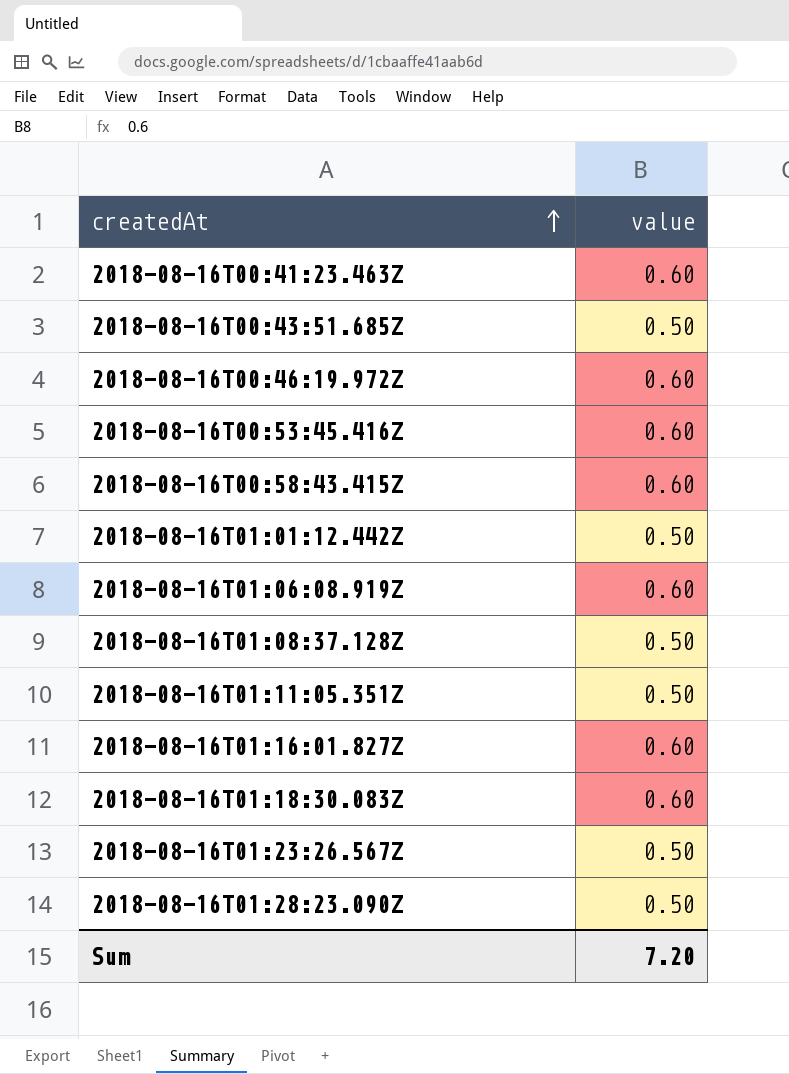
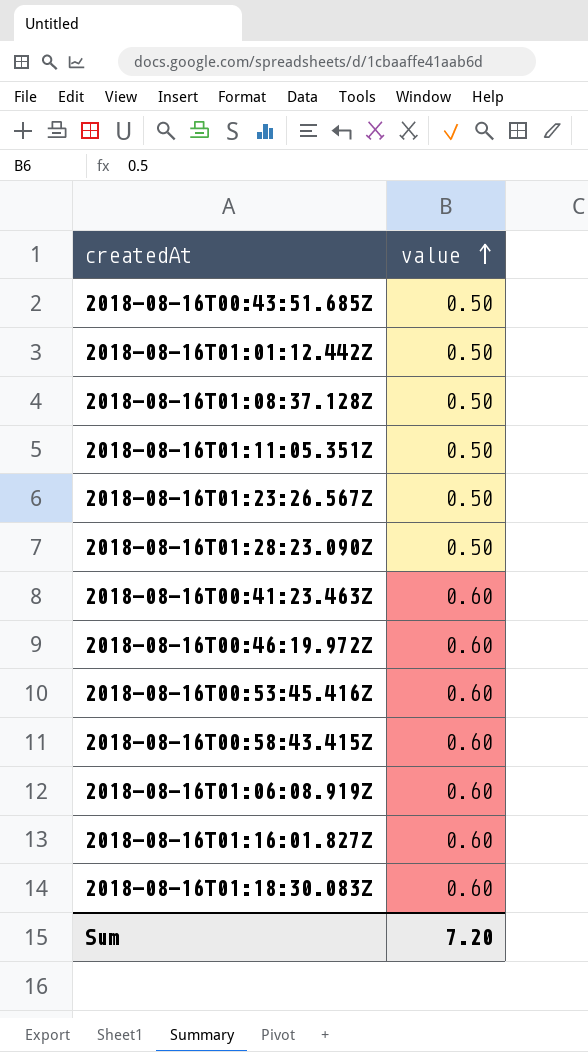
row order: createdAt ascending -> value ascending

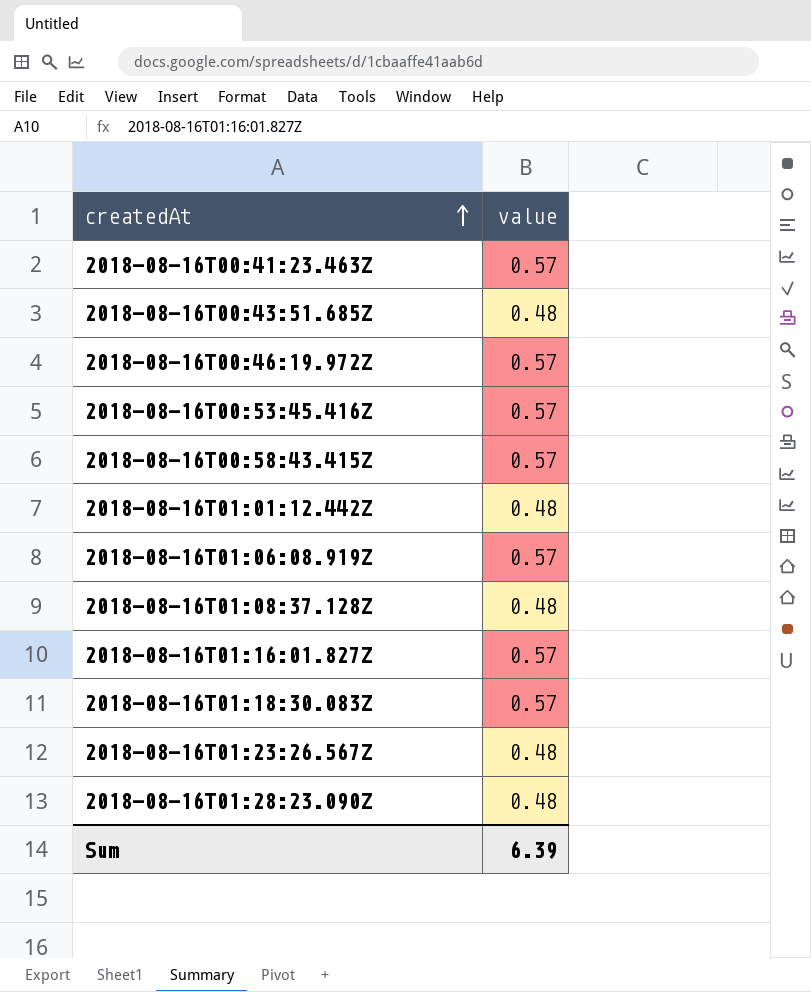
row order: value ascending -> createdAt ascending
row 2018-08-16T01:11:05.351Z: 0.50 -> none
2018-08-16T00:41:23.463Z | value: 0.60 -> 0.57
2018-08-16T00:43:51.685Z | value: 0.50 -> 0.48
2018-08-16T00:46:19.972Z | value: 0.60 -> 0.57
2018-08-16T00:53:45.416Z | value: 0.60 -> 0.57
2018-08-16T00:58:43.415Z | value: 0.60 -> 0.57
2018-08-16T01:01:12.442Z | value: 0.50 -> 0.48
2018-08-16T01:06:08.919Z | value: 0.60 -> 0.57
2018-08-16T01:08:37.128Z | value: 0.50 -> 0.48
2018-08-16T01:16:01.827Z | value: 0.60 -> 0.57
2018-08-16T01:18:30.083Z | value: 0.60 -> 0.57
2018-08-16T01:23:26.567Z | value: 0.50 -> 0.48
2018-08-16T01:28:23.090Z | value: 0.50 -> 0.48
Sum | value: 7.20 -> 6.39

